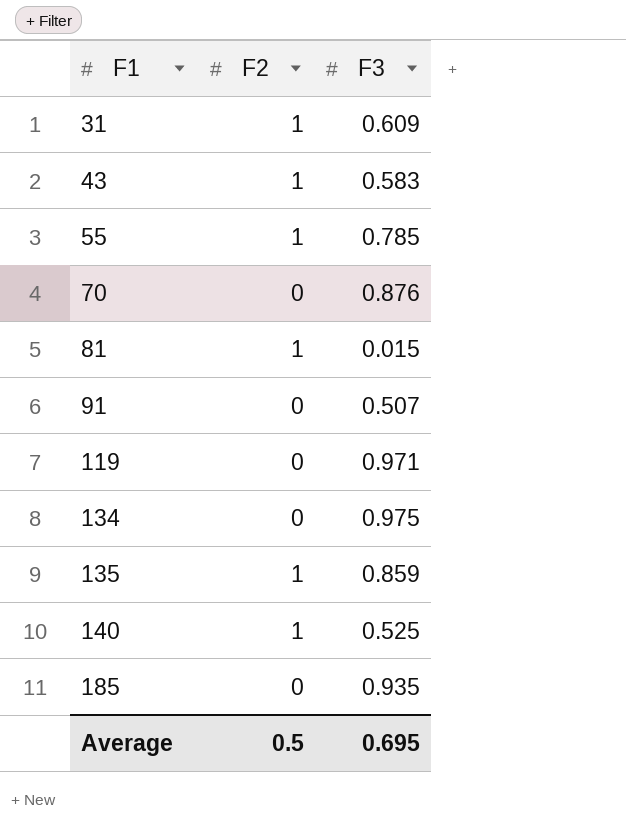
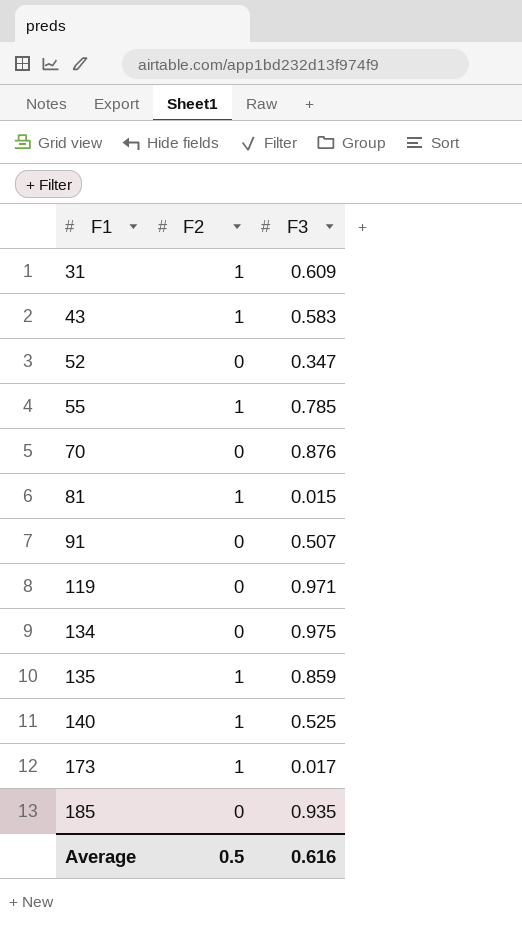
row 52: none -> 0 | 0.347
row 173: none -> 1 | 0.017
Average | F3: 0.695 -> 0.616

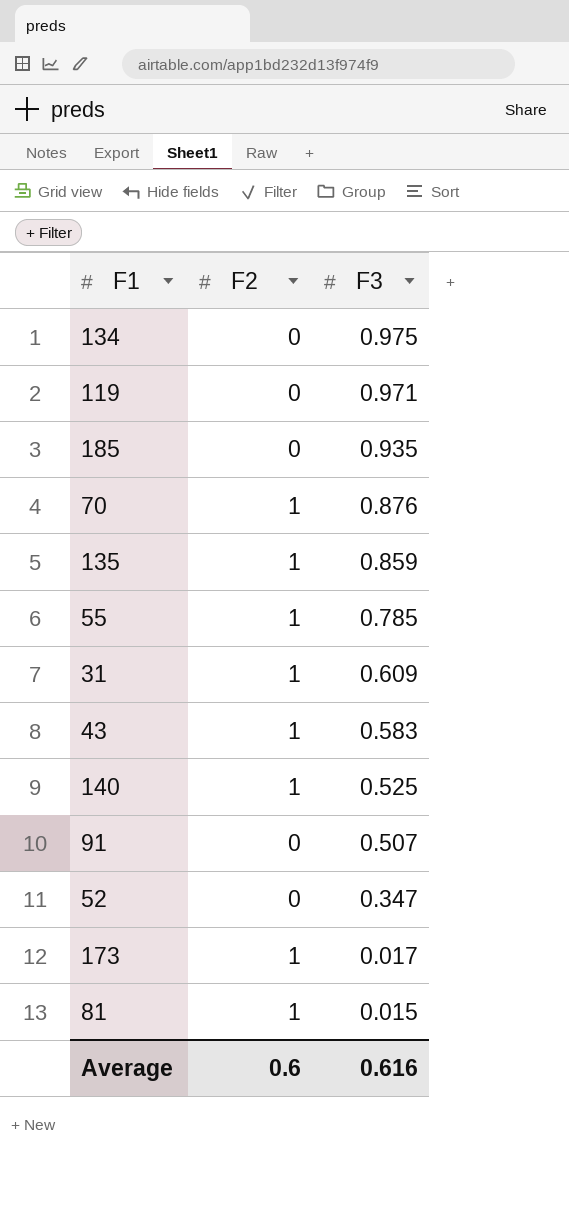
row order: F1 ascending -> F3 descending
70 | F2: 0 -> 1
Average | F2: 0.5 -> 0.6

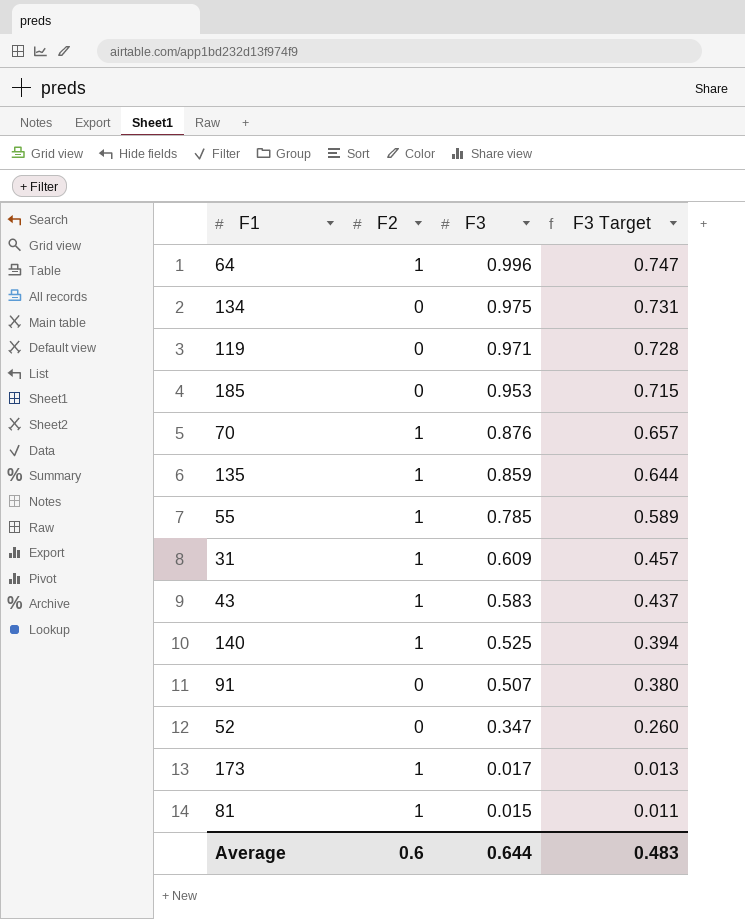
column F3 Target | formula: none -> [F3] * 0.75
row 64: none -> 1 | 0.996 | 0.747
185 | F3: 0.935 -> 0.953
Average | F3: 0.616 -> 0.644

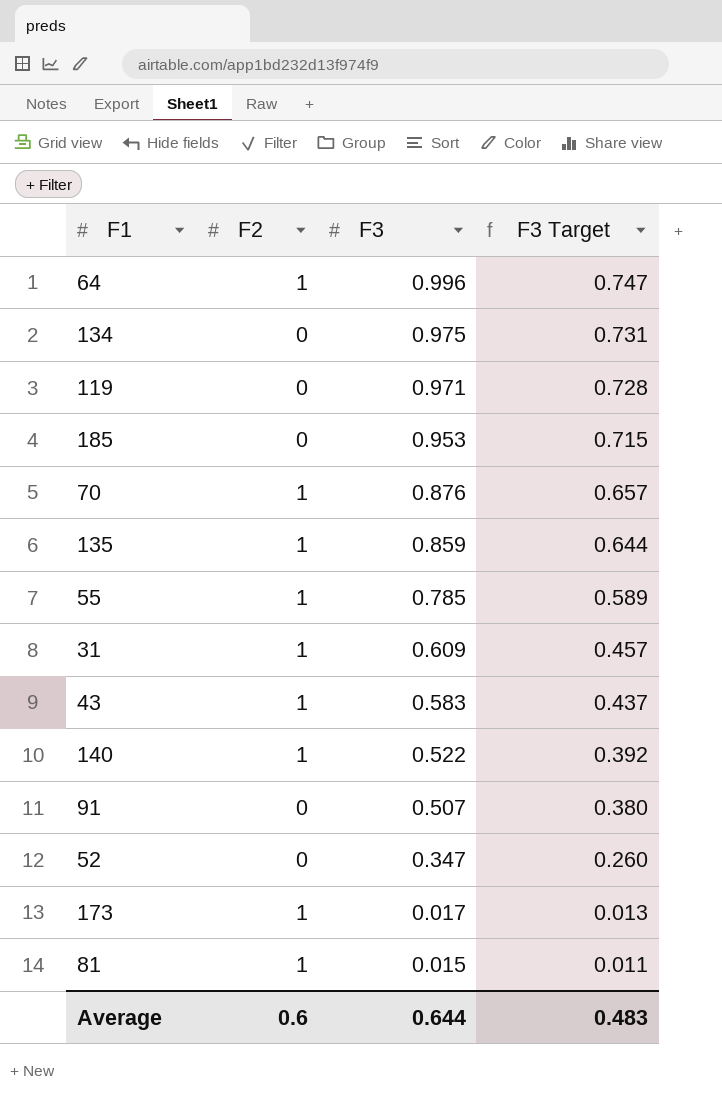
140 | F3: 0.525 -> 0.522
140 | F3 Target: 0.394 -> 0.392

